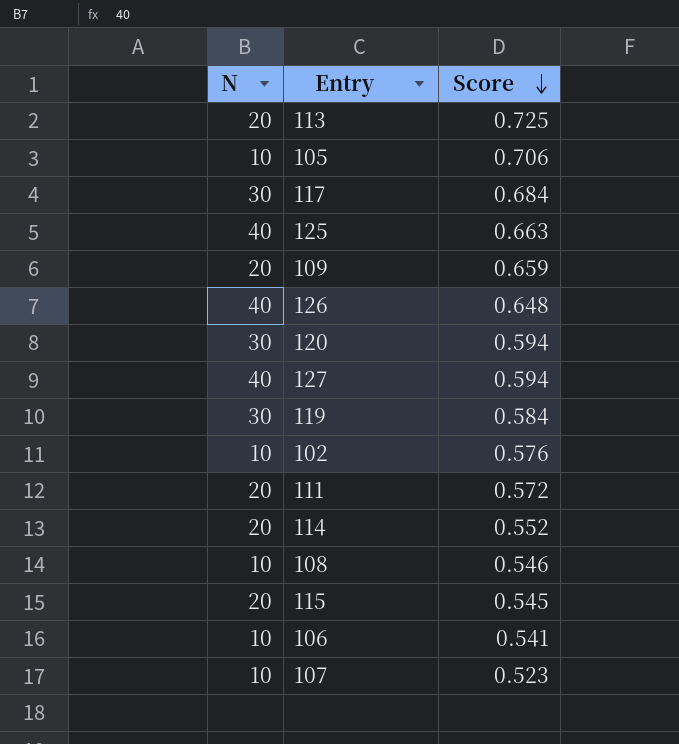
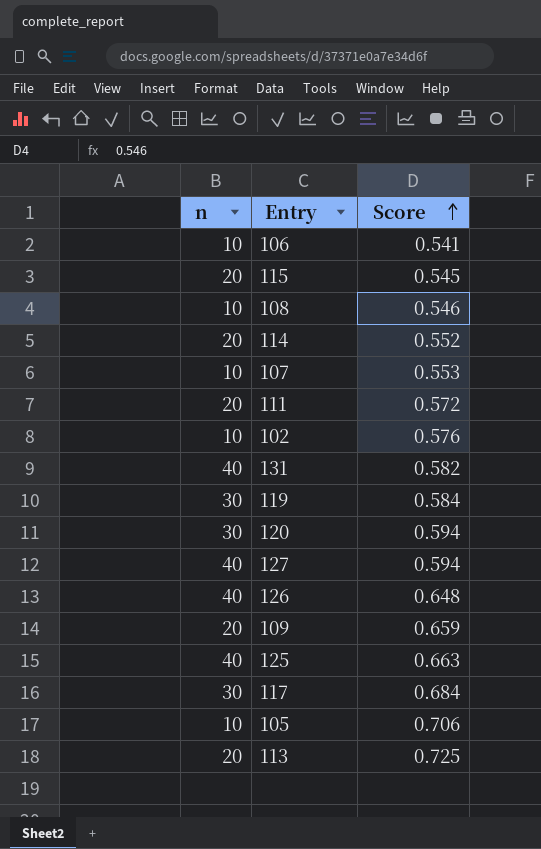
row order: Score descending -> Score ascending
column name: N -> n
107 | Score: 0.523 -> 0.553
row 131: none -> 40 | 0.582

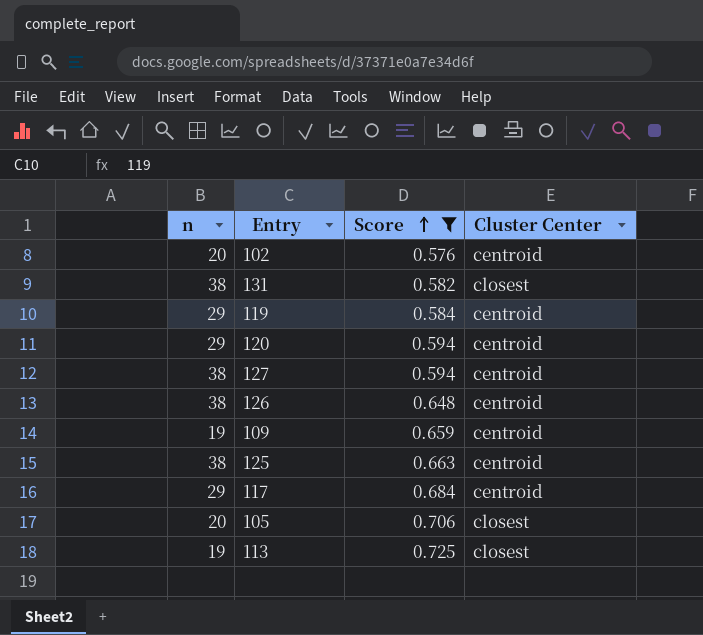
filter: none -> Score >= 0.576
column Cluster Center | position: none -> 4
102 | n: 10 -> 20
131 | n: 40 -> 38
119 | n: 30 -> 29
120 | n: 30 -> 29
127 | n: 40 -> 38
126 | n: 40 -> 38
109 | n: 20 -> 19
125 | n: 40 -> 38
117 | n: 30 -> 29
105 | n: 10 -> 20
113 | n: 20 -> 19

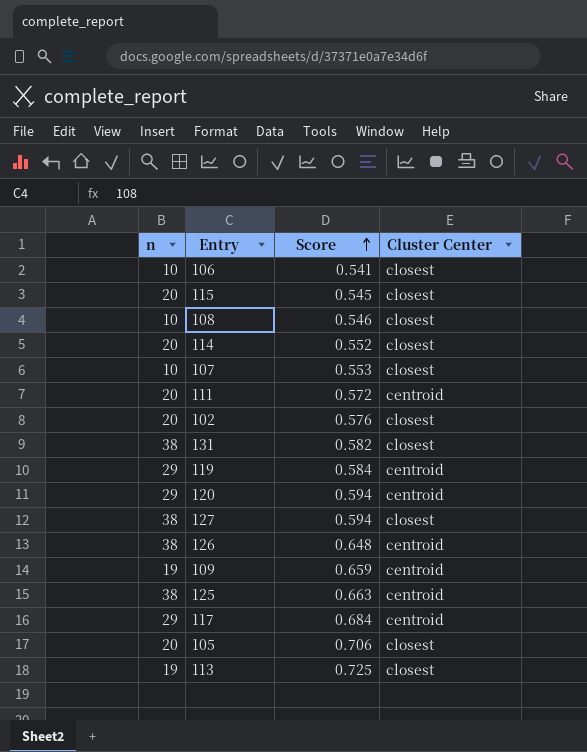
filter: Score >= 0.576 -> none
102 | Cluster Center: centroid -> closest
127 | Cluster Center: centroid -> closest

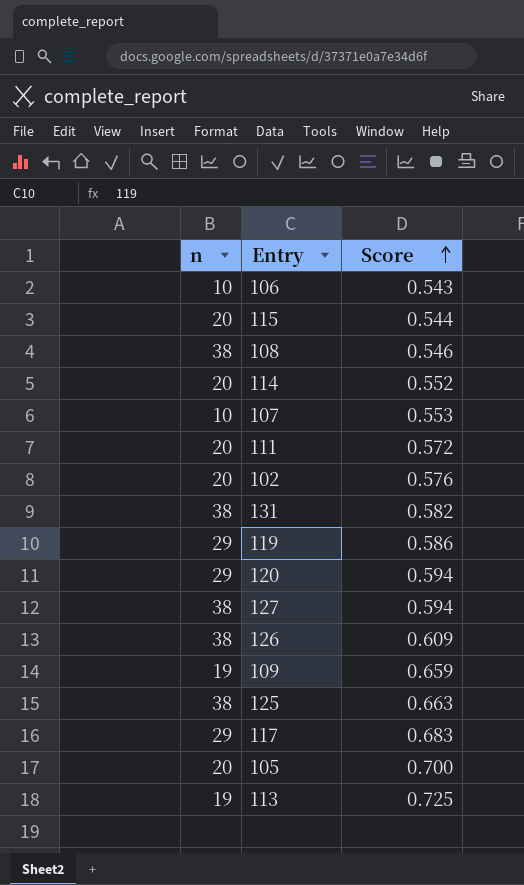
column Cluster Center | position: 4 -> none
106 | Score: 0.541 -> 0.543
115 | Score: 0.545 -> 0.544
108 | n: 10 -> 38
119 | Score: 0.584 -> 0.586
126 | Score: 0.648 -> 0.609
117 | Score: 0.684 -> 0.683
105 | Score: 0.706 -> 0.700

